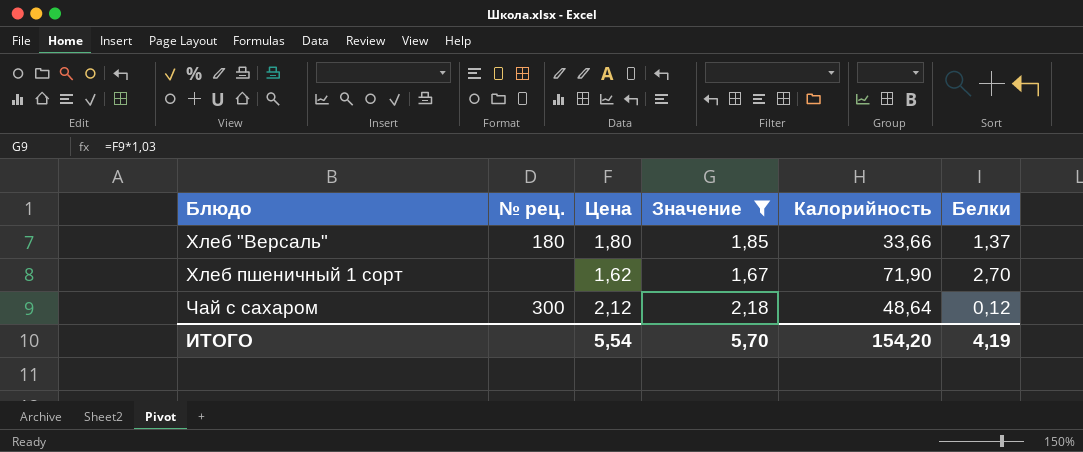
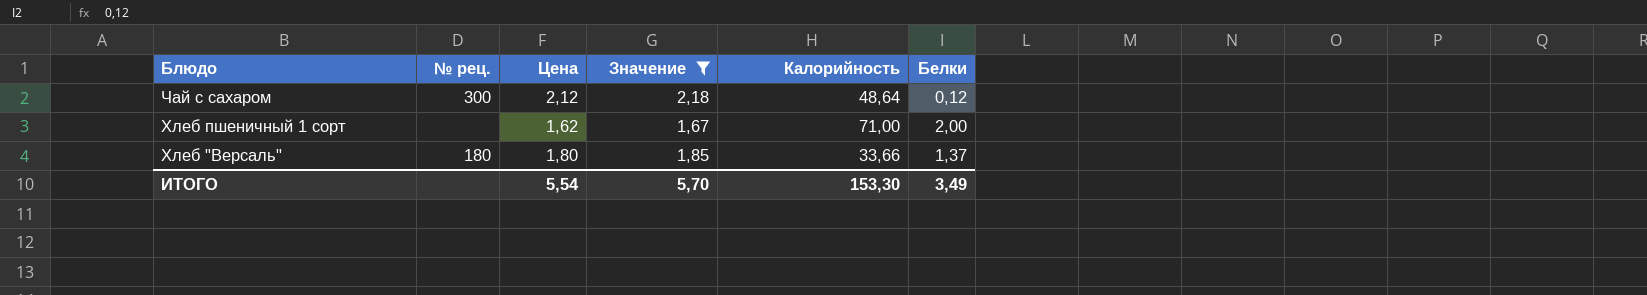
row order: Блюдо ascending -> Блюдо descending
Хлеб пшеничный 1 сорт | Калорийность: 71,90 -> 71,00
Хлеб пшеничный 1 сорт | Белки: 2,70 -> 2,00
ИТОГО | Калорийность: 154,20 -> 153,30
ИТОГО | Белки: 4,19 -> 3,49

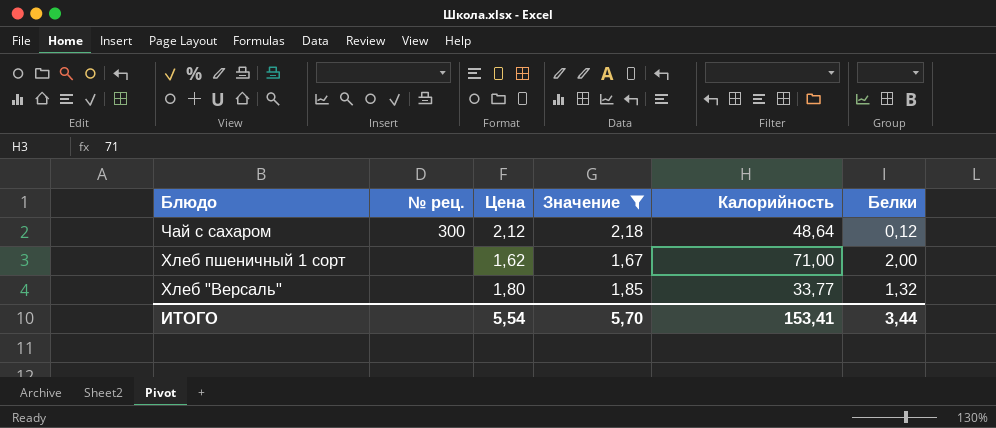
Хлеб "Версаль" | № рец.: 180 -> none
Хлеб "Версаль" | Калорийность: 33,66 -> 33,77
Хлеб "Версаль" | Белки: 1,37 -> 1,32
ИТОГО | Калорийность: 153,30 -> 153,41
ИТОГО | Белки: 3,49 -> 3,44

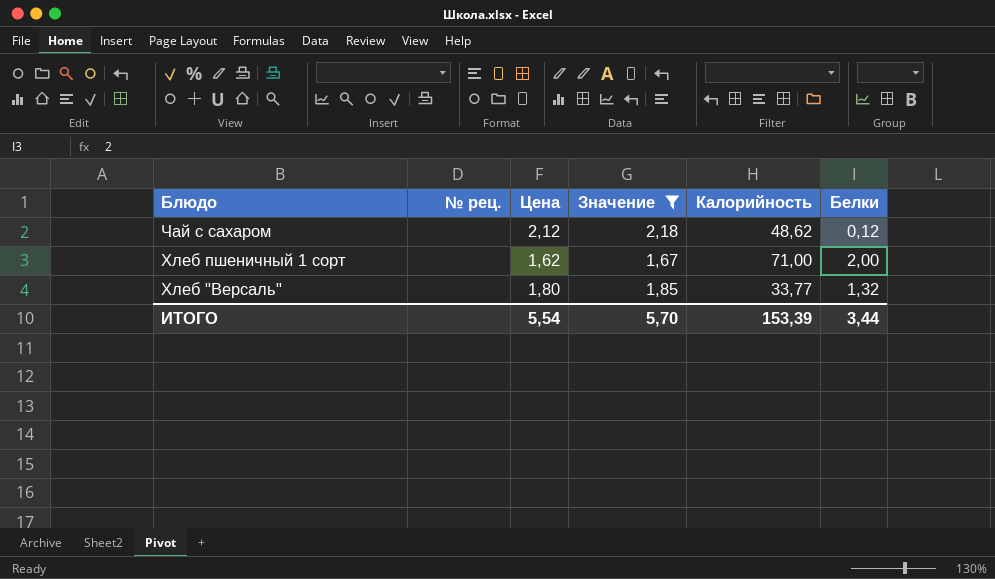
Чай с сахаром | № рец.: 300 -> none
Чай с сахаром | Калорийность: 48,64 -> 48,62
ИТОГО | Калорийность: 153,41 -> 153,39

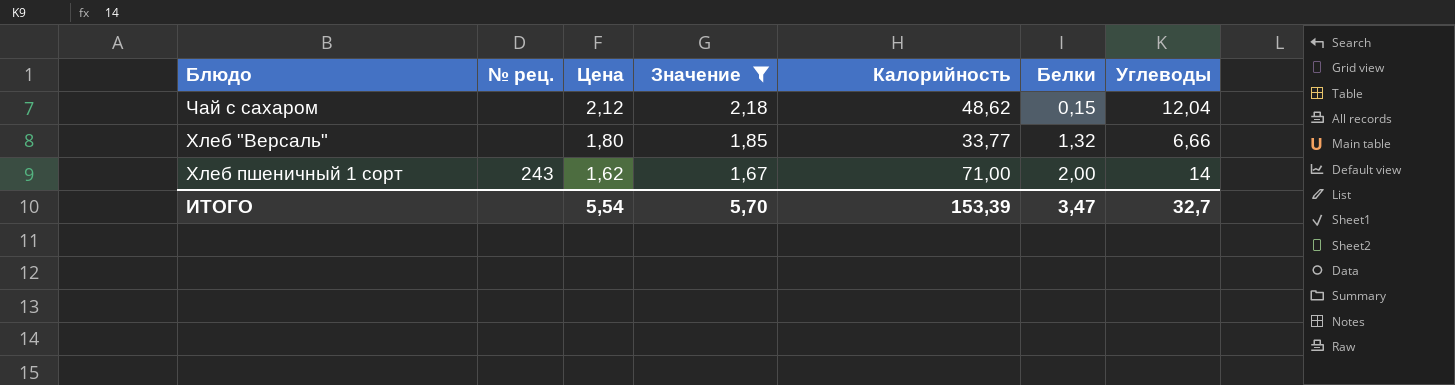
row order: Блюдо descending -> Цена descending
column Углеводы | position: none -> 7
Чай с сахаром | Белки: 0,12 -> 0,15
Хлеб пшеничный 1 сорт | № рец.: none -> 243
ИТОГО | Белки: 3,44 -> 3,47

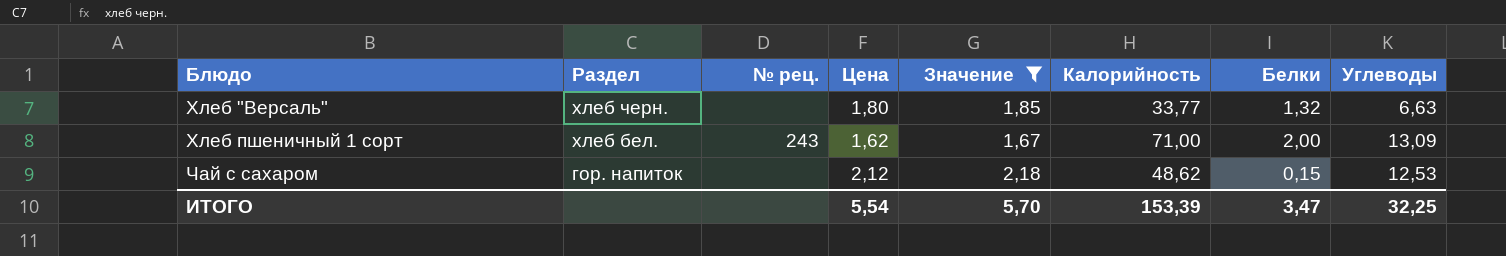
row order: Цена descending -> Блюдо ascending
column Раздел | position: none -> 2
Хлеб "Версаль" | Углеводы: 6,66 -> 6,63
Хлеб пшеничный 1 сорт | Углеводы: 14 -> 13,09
Чай с сахаром | Углеводы: 12,04 -> 12,53
ИТОГО | Углеводы: 32,7 -> 32,25

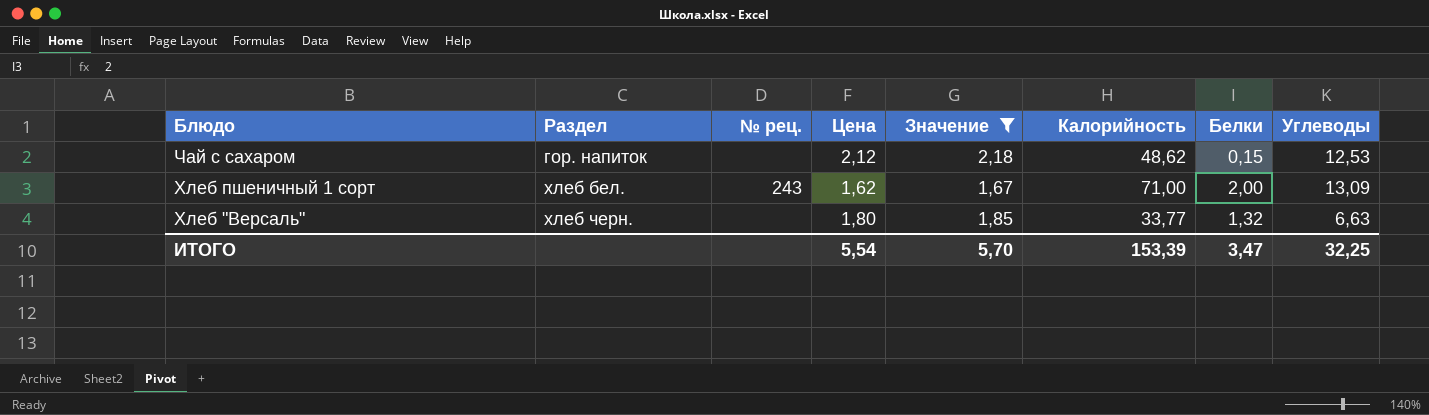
row order: Блюдо ascending -> Блюдо descending

